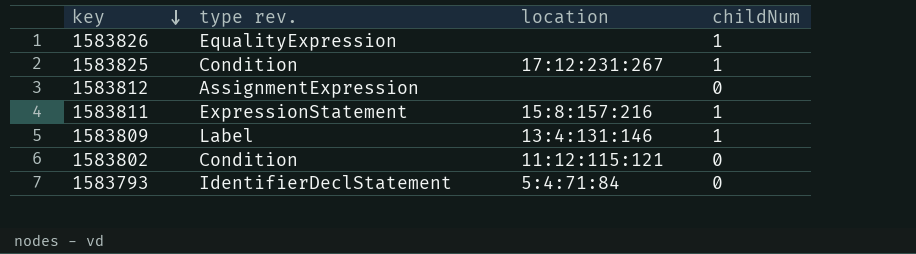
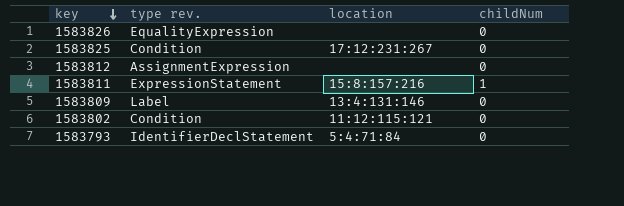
1583826 | childNum: 1 -> 0
1583825 | childNum: 1 -> 0
1583809 | childNum: 1 -> 0

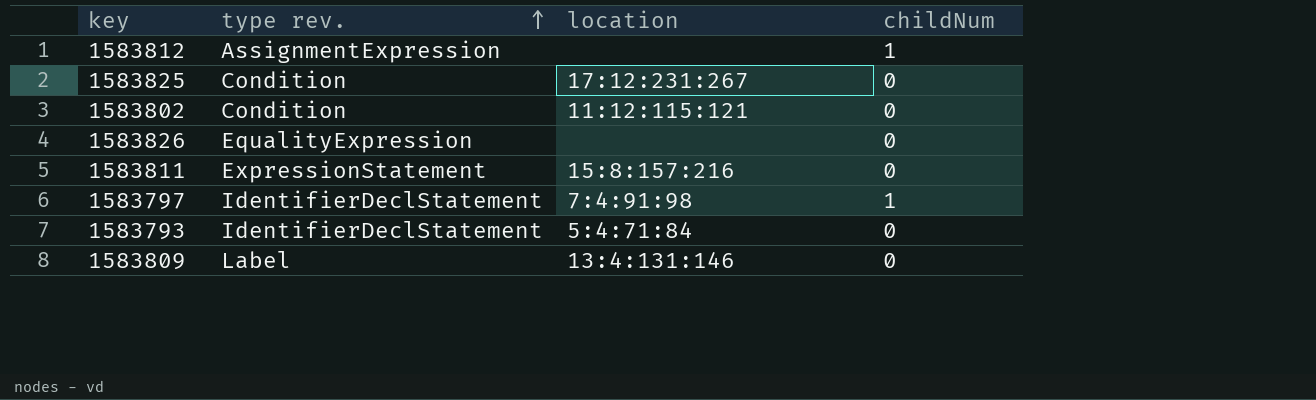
row order: key descending -> type rev. ascending
1583812 | childNum: 0 -> 1
1583811 | childNum: 1 -> 0
row 1583797: none -> IdentifierDeclStatement | 7:4:91:98 | 1

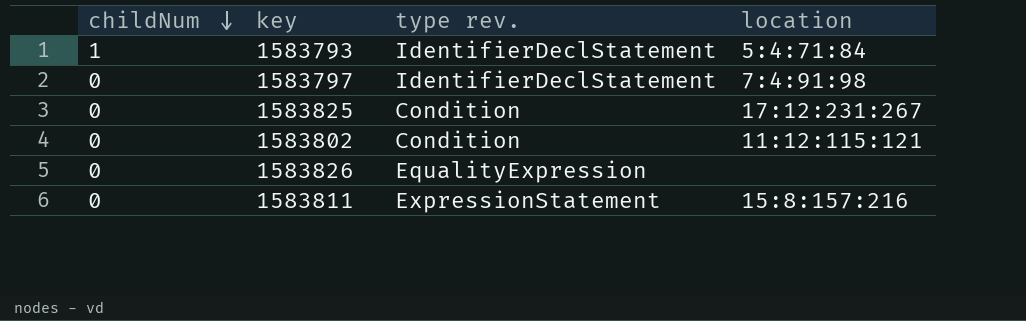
row order: type rev. ascending -> childNum descending
column childNum | position: 4 -> 1
row 1583812: AssignmentExpression | none | 1 -> none
row 1583809: Label | 13:4:131:146 | 0 -> none
1583793 | childNum: 0 -> 1
1583797 | childNum: 1 -> 0

